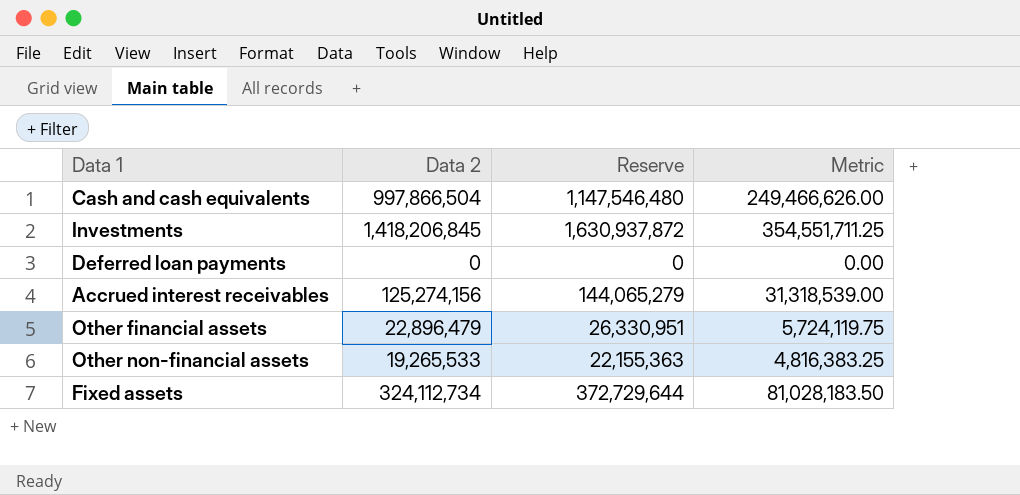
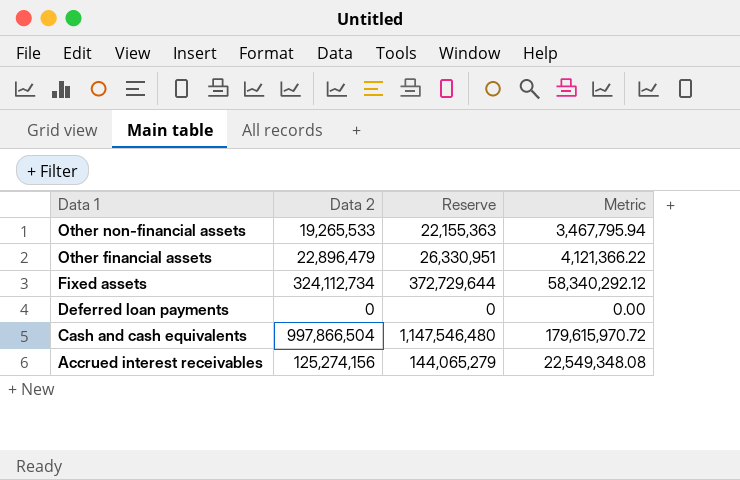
row order: none -> Data 1 descending
column Metric | formula: [Data 2] * 0.25 -> [Data 2] * 0.18
row Investments: 1,418,206,845 | 1,630,937,872 | 354,551,711.25 -> none

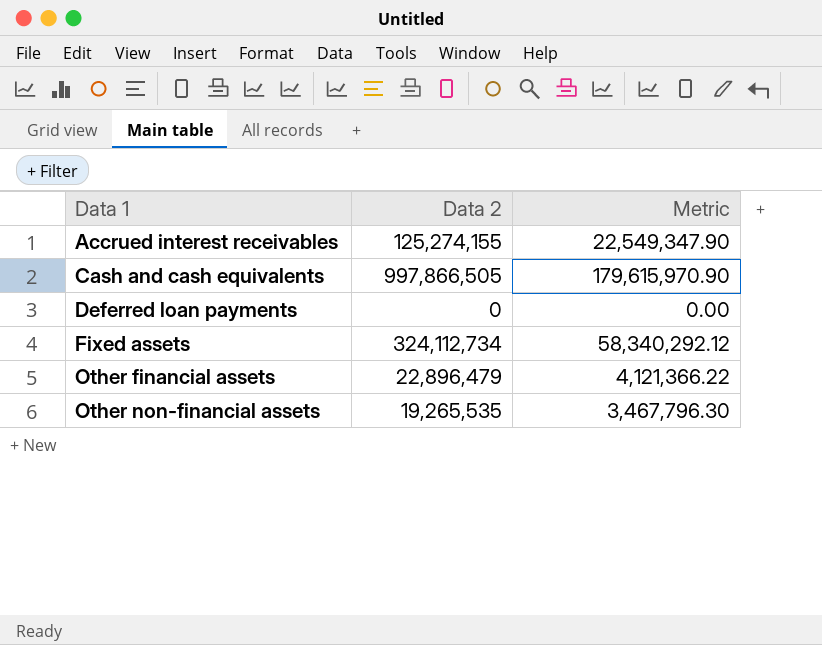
row order: Data 1 descending -> Data 1 ascending
column Reserve | formula: [Data 2] * 1.15 -> none
Accrued interest receivables | Data 2: 125,274,156 -> 125,274,155
Accrued interest receivables | Metric: 22,549,348.08 -> 22,549,347.90
Cash and cash equivalents | Data 2: 997,866,504 -> 997,866,505
Cash and cash equivalents | Metric: 179,615,970.72 -> 179,615,970.90
Other non-financial assets | Data 2: 19,265,533 -> 19,265,535
Other non-financial assets | Metric: 3,467,795.94 -> 3,467,796.30

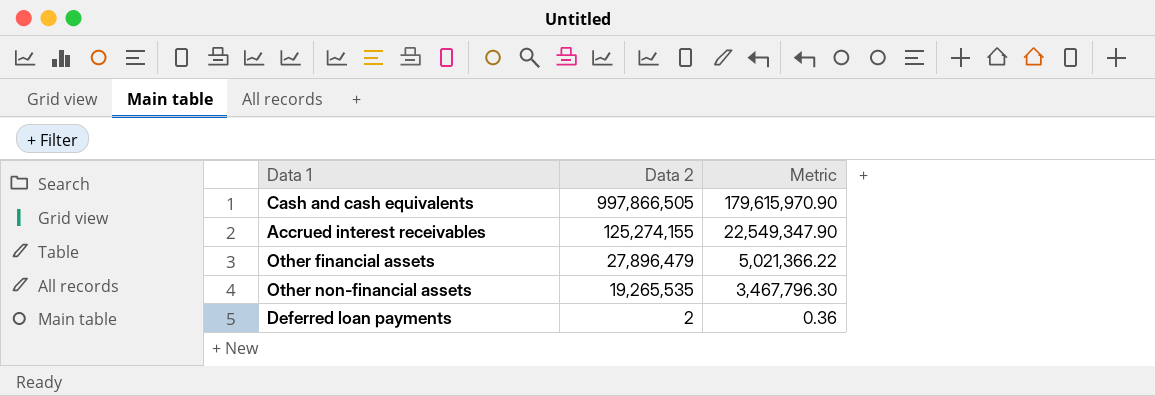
row order: Data 1 ascending -> Data 2 descending
row Fixed assets: 324,112,734 | 58,340,292.12 -> none
Other financial assets | Data 2: 22,896,479 -> 27,896,479
Other financial assets | Metric: 4,121,366.22 -> 5,021,366.22
Deferred loan payments | Data 2: 0 -> 2
Deferred loan payments | Metric: 0.00 -> 0.36

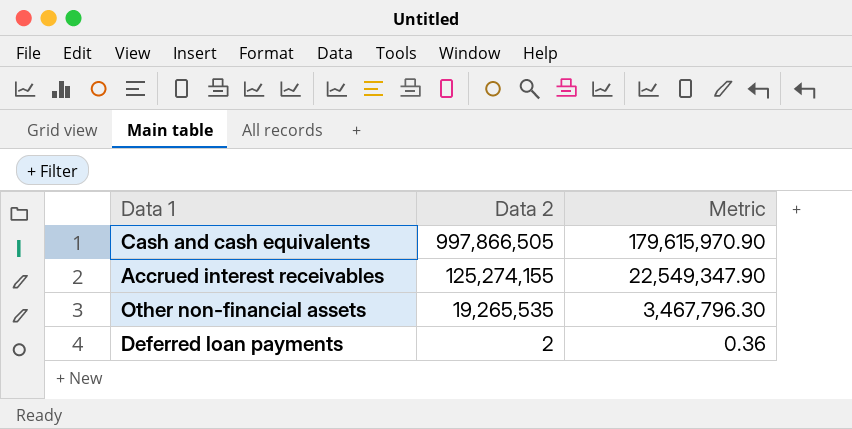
row Other financial assets: 27,896,479 | 5,021,366.22 -> none

